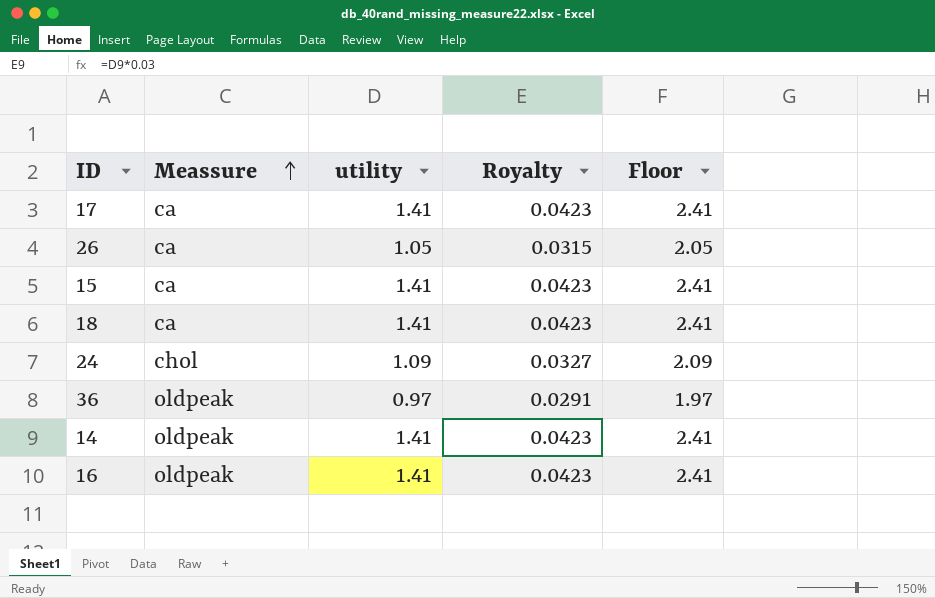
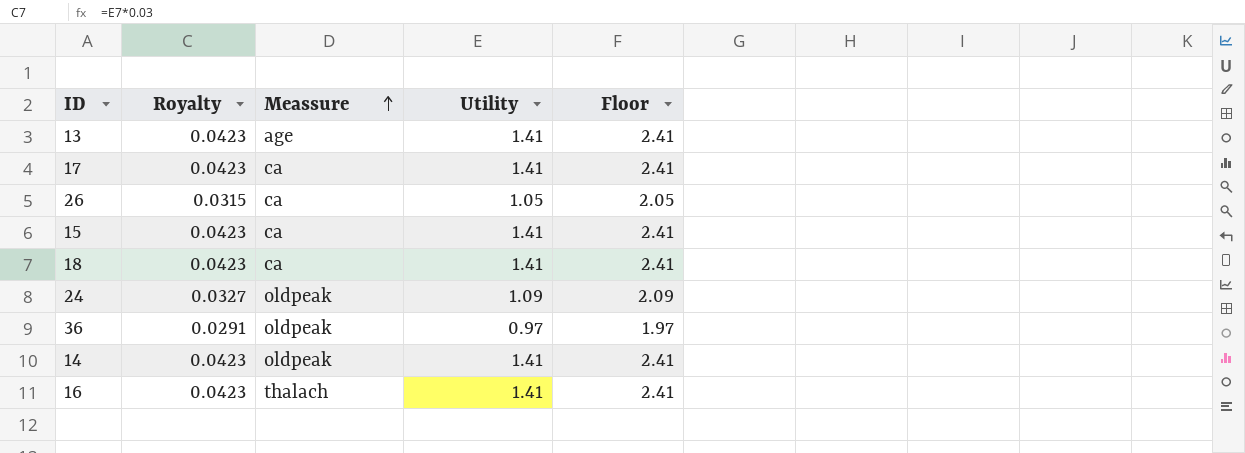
column Royalty | position: 4 -> 2
column name: utility -> Utility
row 13: none -> 0.0423 | age | 1.41 | 2.41
24 | Meassure: chol -> oldpeak
16 | Meassure: oldpeak -> thalach

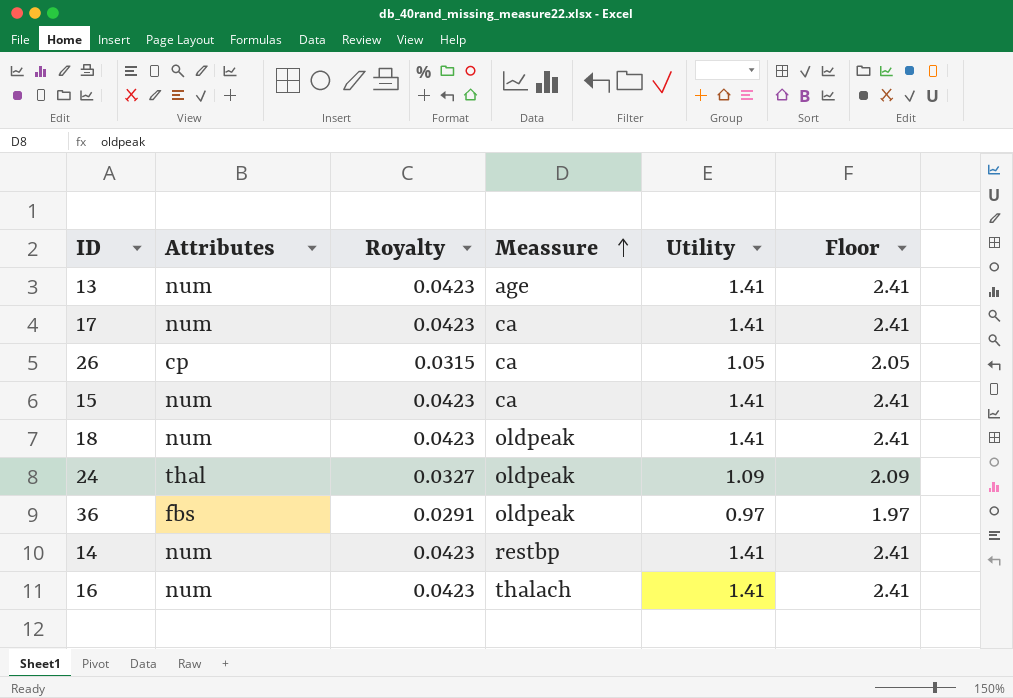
column Attributes | position: none -> 2
18 | Meassure: ca -> oldpeak
14 | Meassure: oldpeak -> restbp

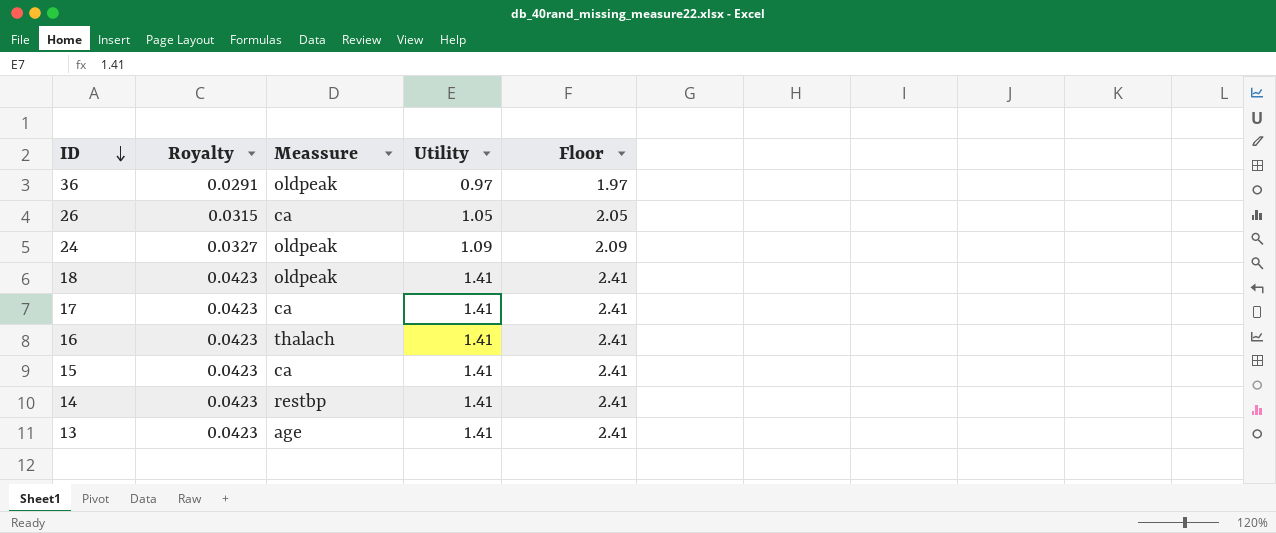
row order: Meassure ascending -> ID descending
column Attributes | position: 2 -> none

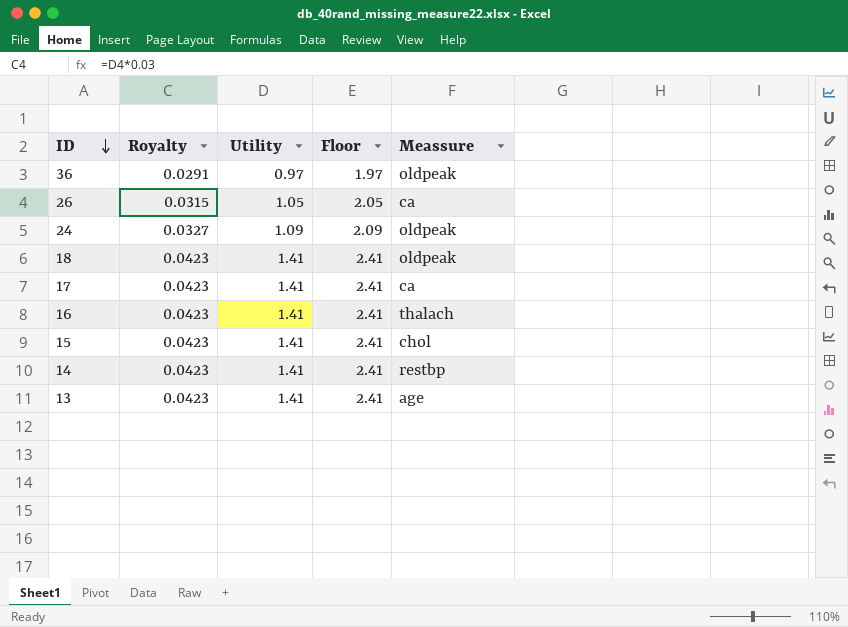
column Meassure | position: 3 -> 5
15 | Meassure: ca -> chol

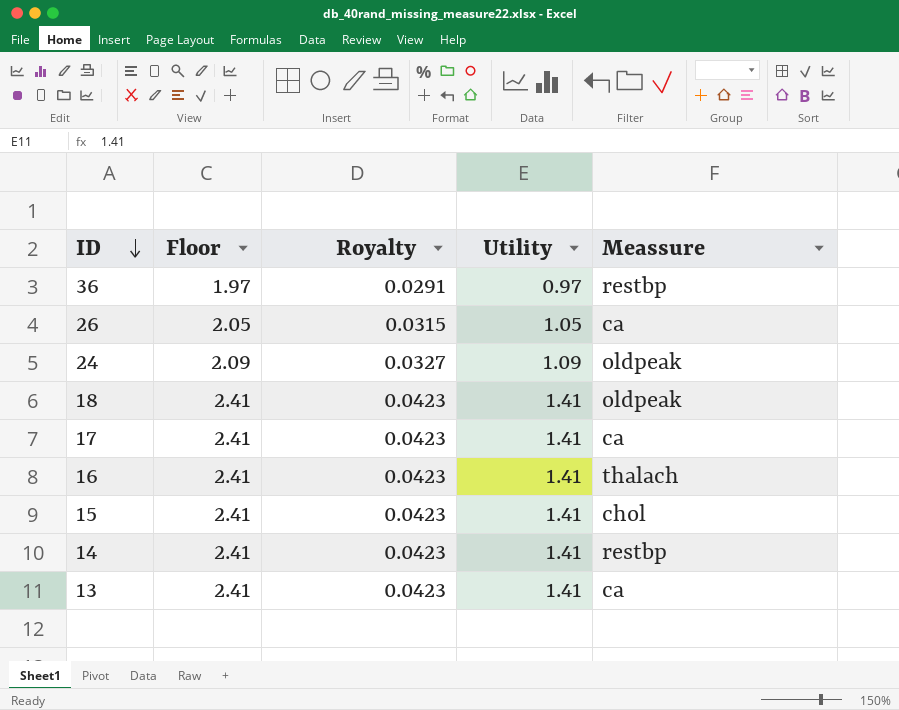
column Floor | position: 4 -> 2
36 | Meassure: oldpeak -> restbp
13 | Meassure: age -> ca

